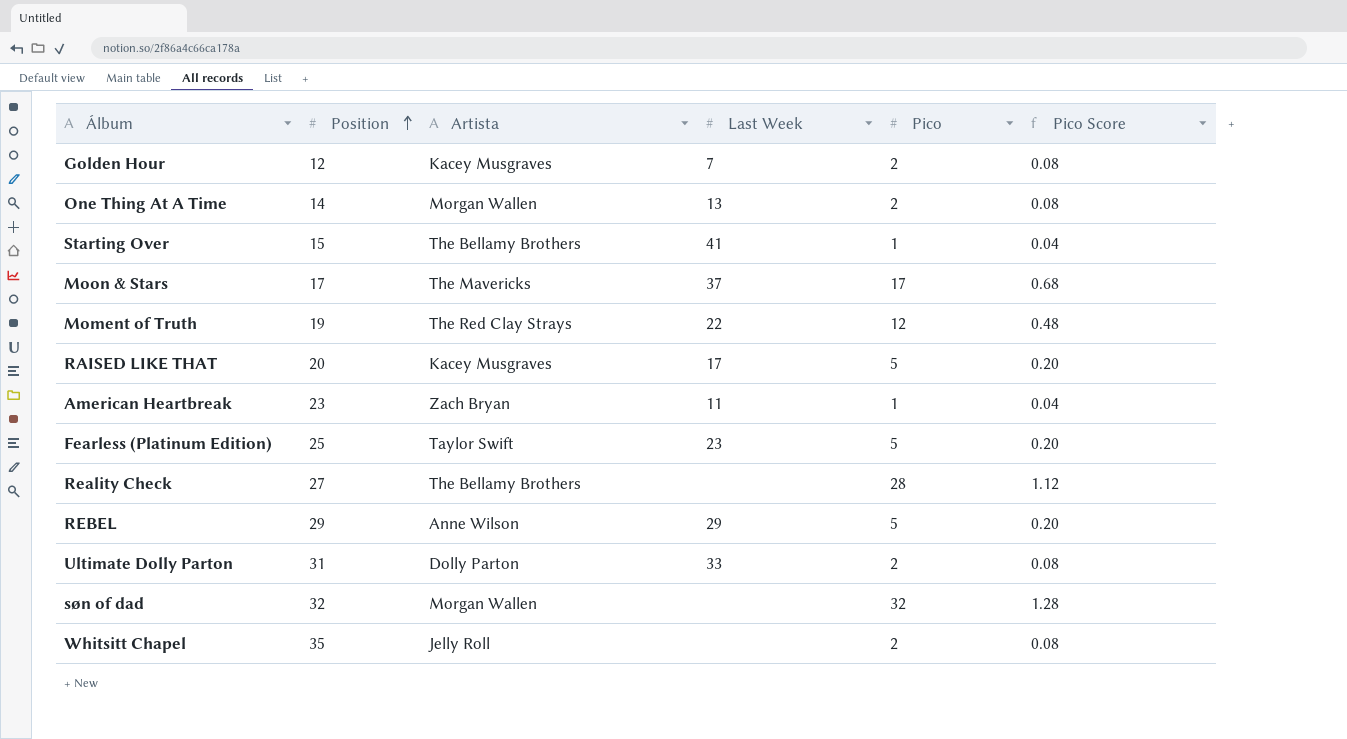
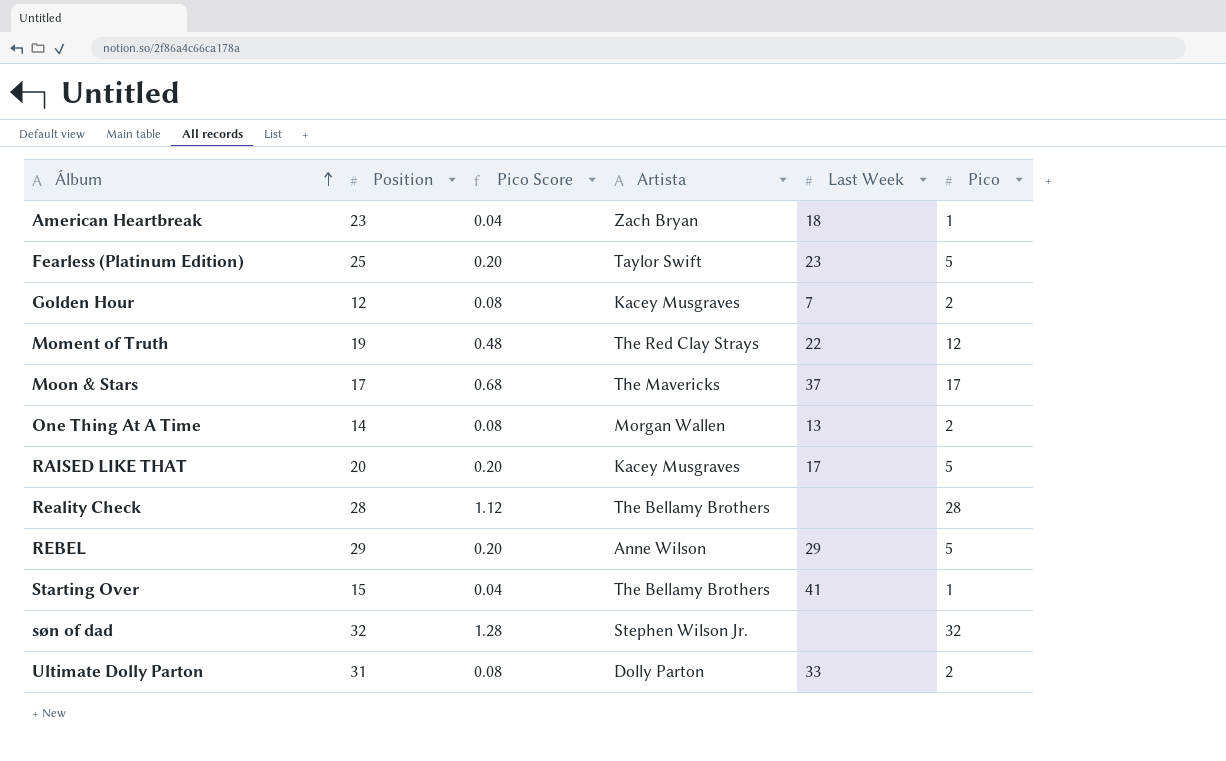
row order: Position ascending -> Álbum ascending
column Pico Score | position: 6 -> 3
row Whitsitt Chapel: 35 | Jelly Roll | none | 2 | 0.08 -> none
American Heartbreak | Last Week: 11 -> 18
Reality Check | Position: 27 -> 28
søn of dad | Artista: Morgan Wallen -> Stephen Wilson Jr.

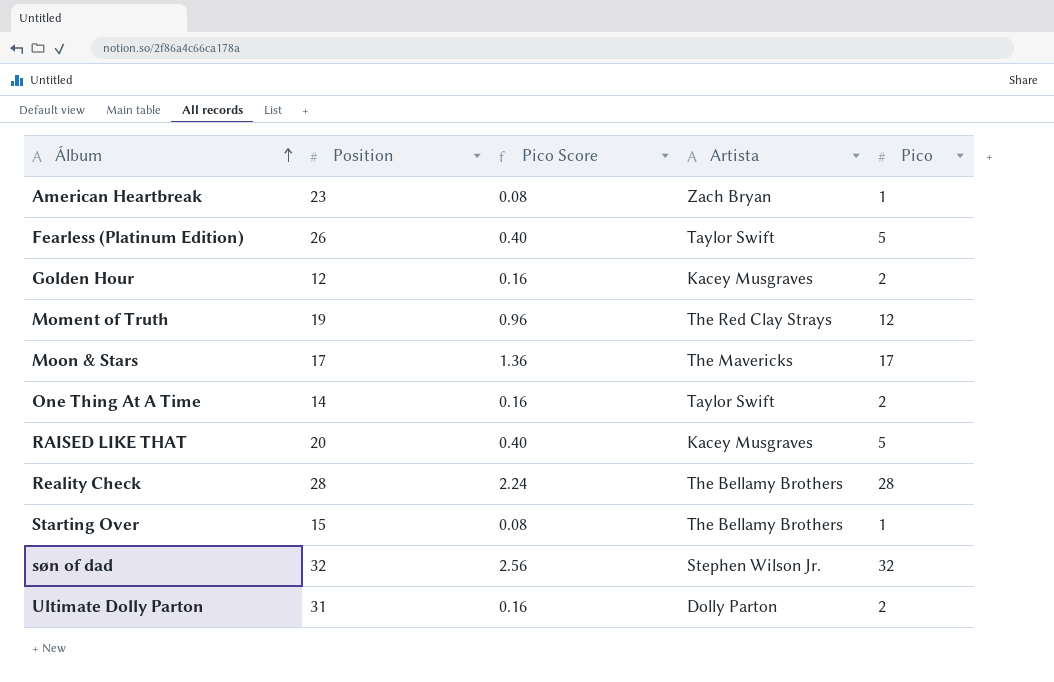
column Last Week | position: 5 -> none
column Pico Score | formula: [Pico] * 0.04 -> [Pico] * 0.08
row REBEL: 29 | 0.20 | Anne Wilson | 29 | 5 -> none
Fearless (Platinum Edition) | Position: 25 -> 26
One Thing At A Time | Artista: Morgan Wallen -> Taylor Swift

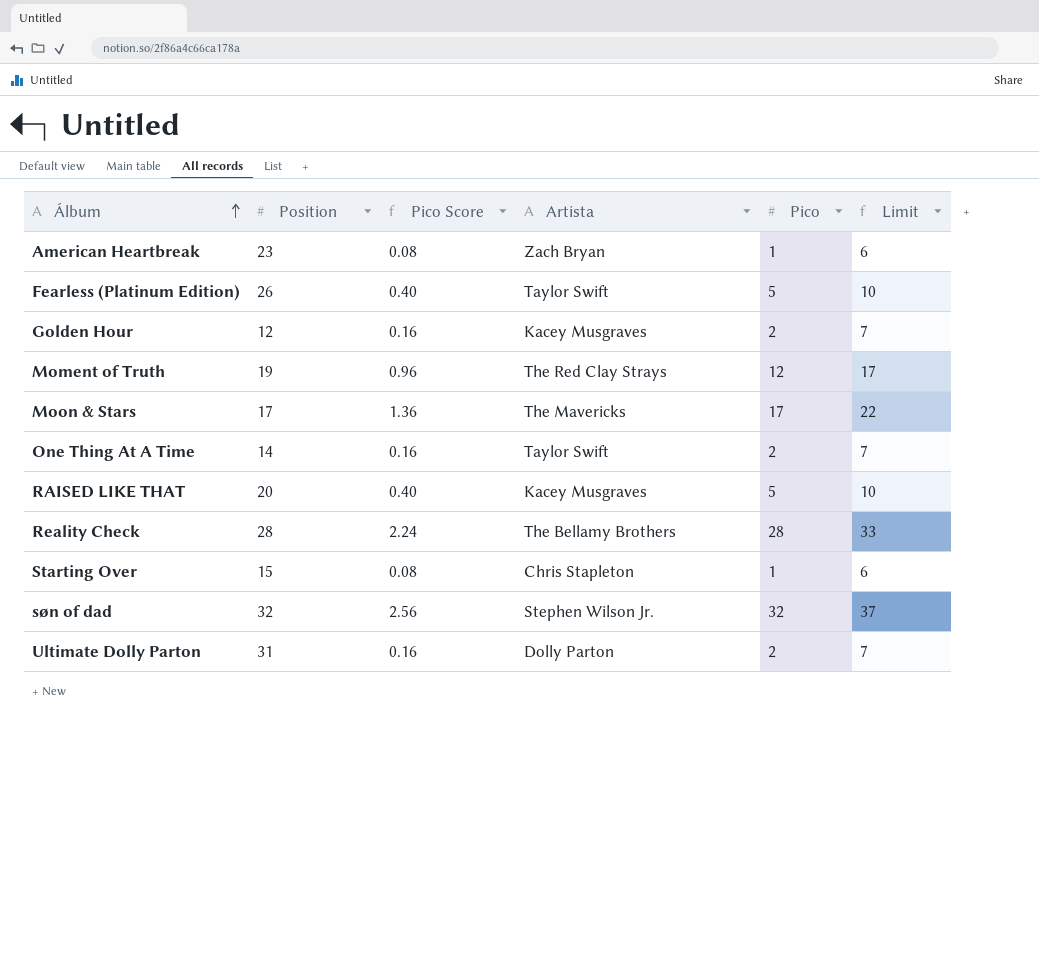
column Limit | formula: none -> [Pico] + 5
Starting Over | Artista: The Bellamy Brothers -> Chris Stapleton

